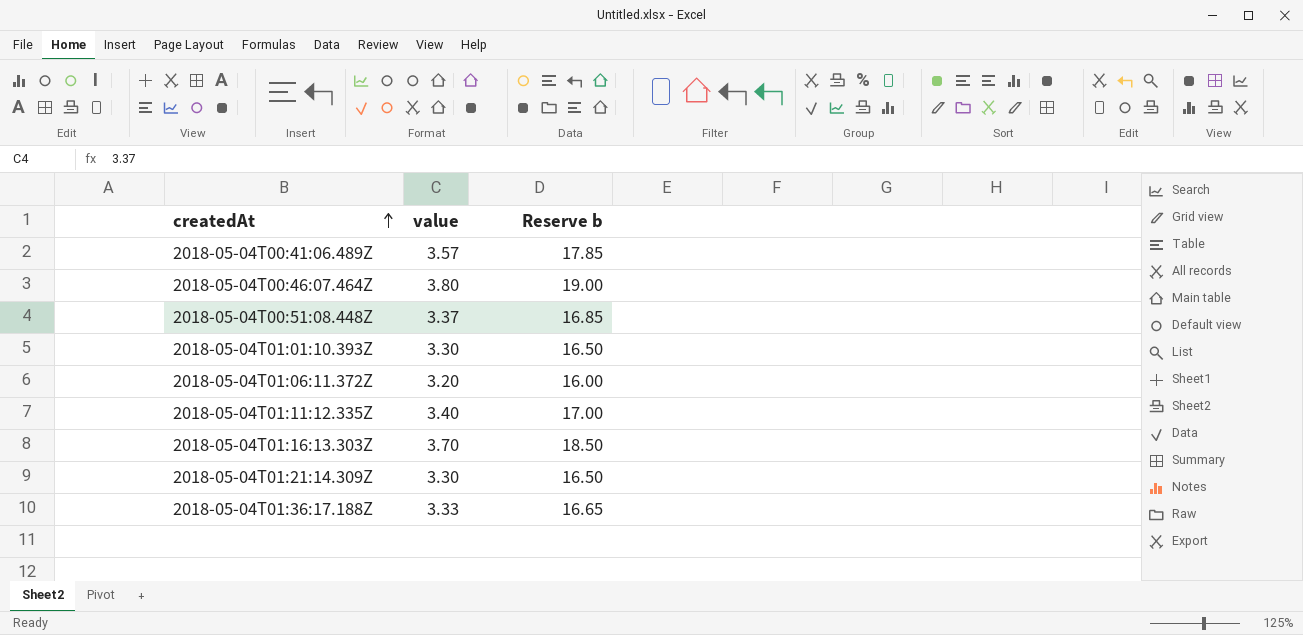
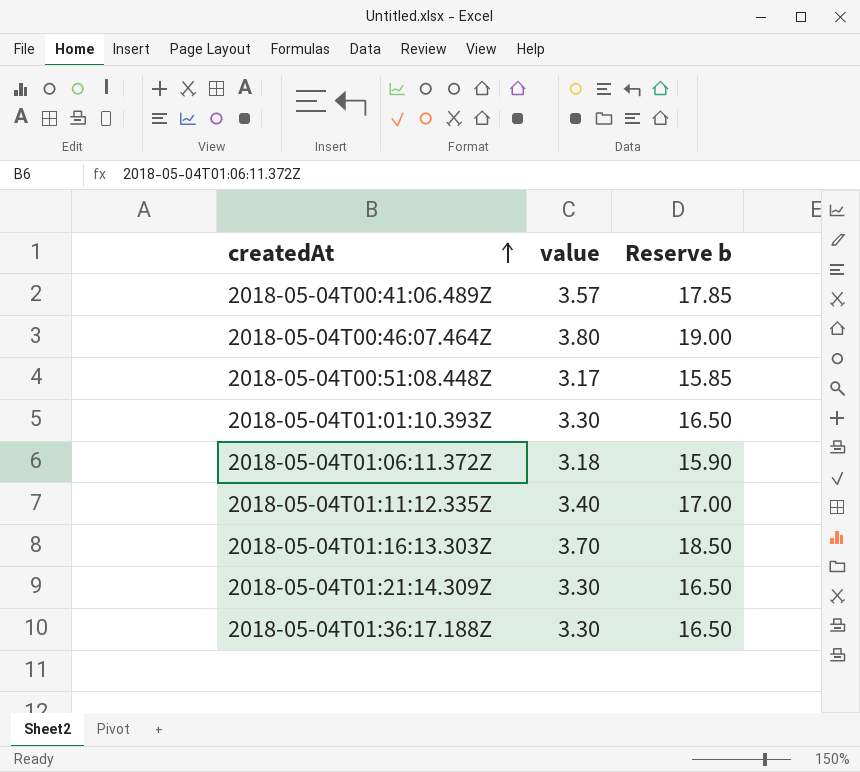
2018-05-04T00:51:08.448Z | value: 3.37 -> 3.17
2018-05-04T00:51:08.448Z | Reserve b: 16.85 -> 15.85
2018-05-04T01:06:11.372Z | value: 3.20 -> 3.18
2018-05-04T01:06:11.372Z | Reserve b: 16.00 -> 15.90
2018-05-04T01:36:17.188Z | value: 3.33 -> 3.30
2018-05-04T01:36:17.188Z | Reserve b: 16.65 -> 16.50

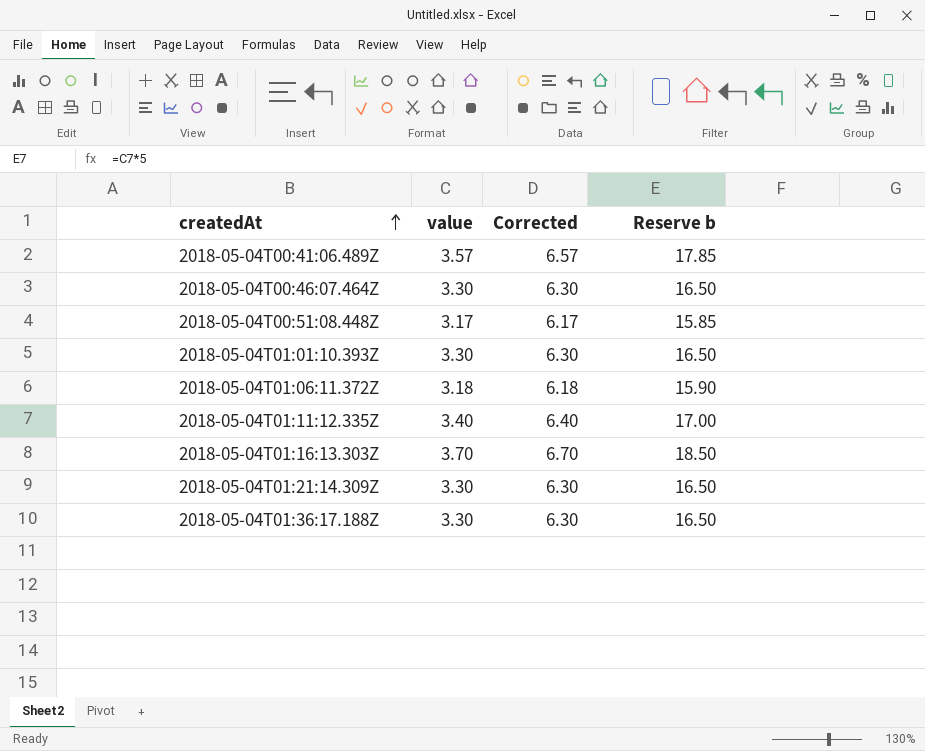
column Corrected | formula: none -> [value] + 3
2018-05-04T00:46:07.464Z | value: 3.80 -> 3.30
2018-05-04T00:46:07.464Z | Reserve b: 19.00 -> 16.50

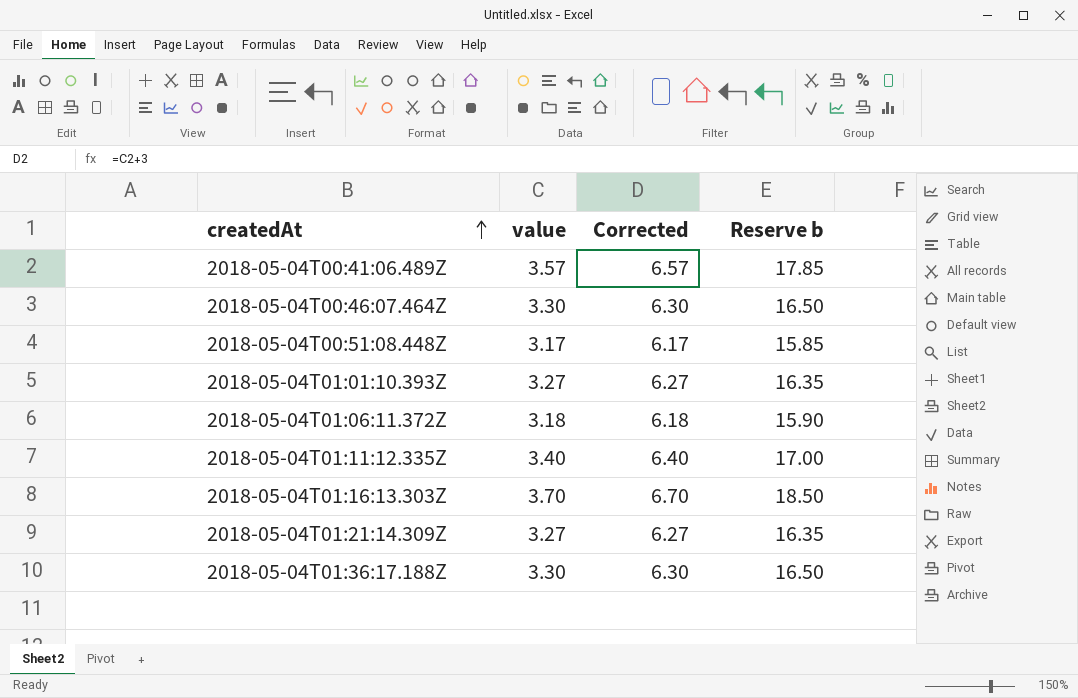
2018-05-04T01:01:10.393Z | value: 3.30 -> 3.27
2018-05-04T01:01:10.393Z | Corrected: 6.30 -> 6.27
2018-05-04T01:01:10.393Z | Reserve b: 16.50 -> 16.35
2018-05-04T01:21:14.309Z | value: 3.30 -> 3.27
2018-05-04T01:21:14.309Z | Corrected: 6.30 -> 6.27
2018-05-04T01:21:14.309Z | Reserve b: 16.50 -> 16.35

